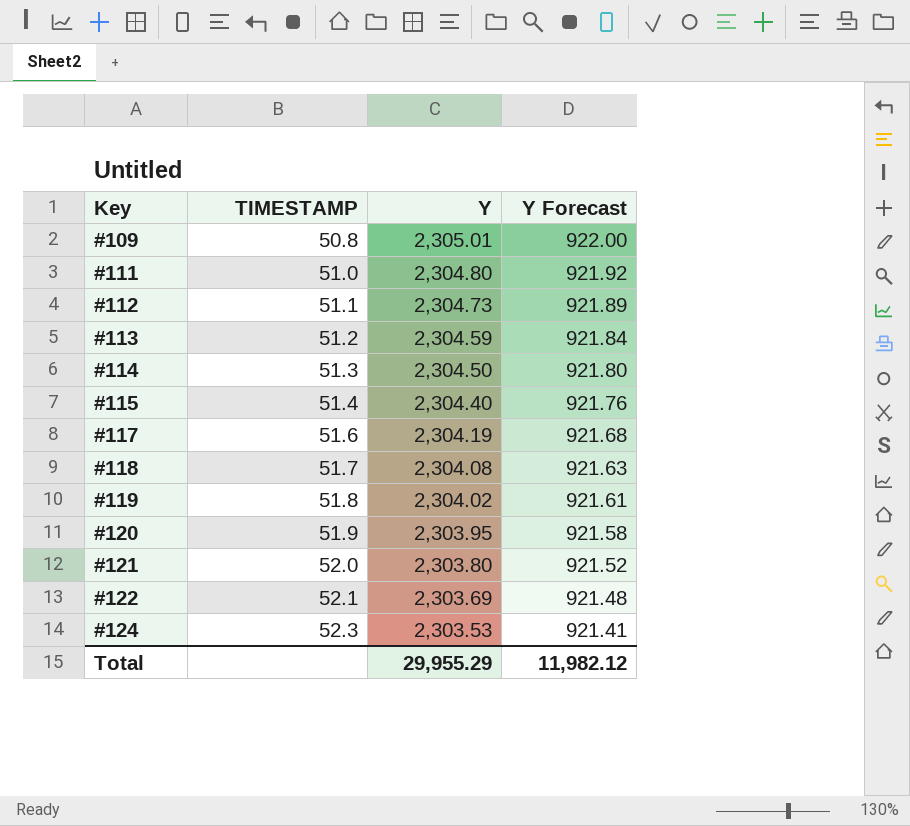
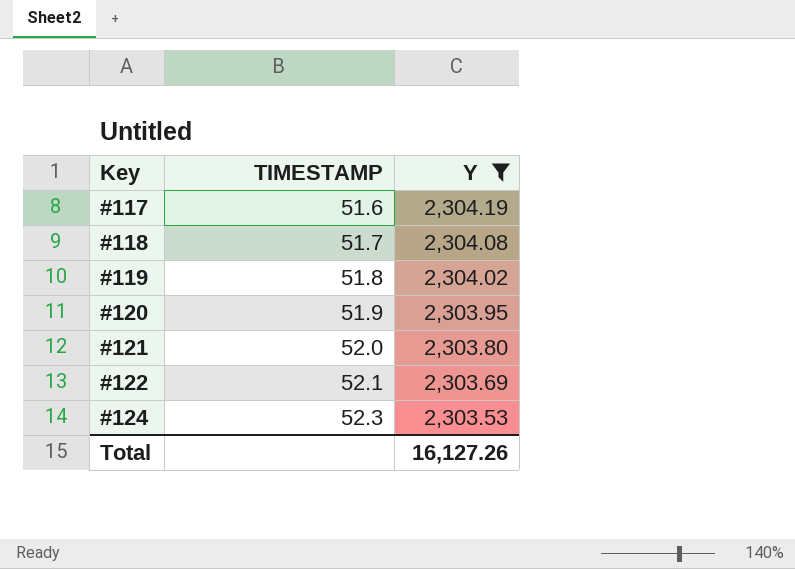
filter: none -> Y <= 2,304.19
column Y Forecast | formula: [Y] * 0.4 -> none
Total | Y: 29,955.29 -> 16,127.26

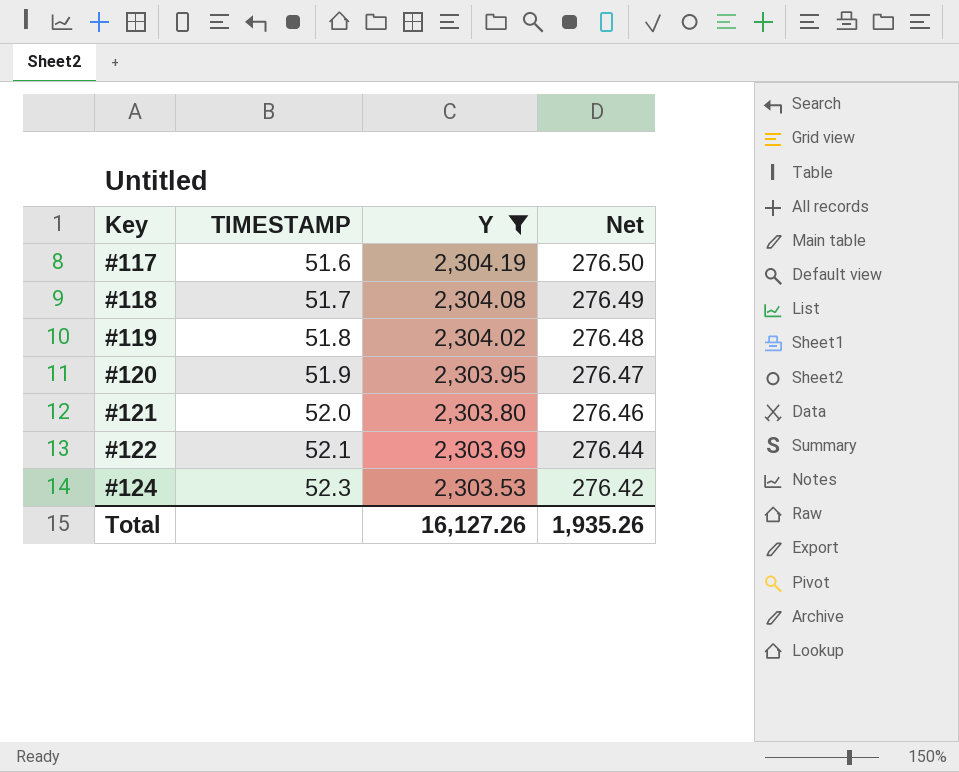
column Net | formula: none -> [Y] * 0.12

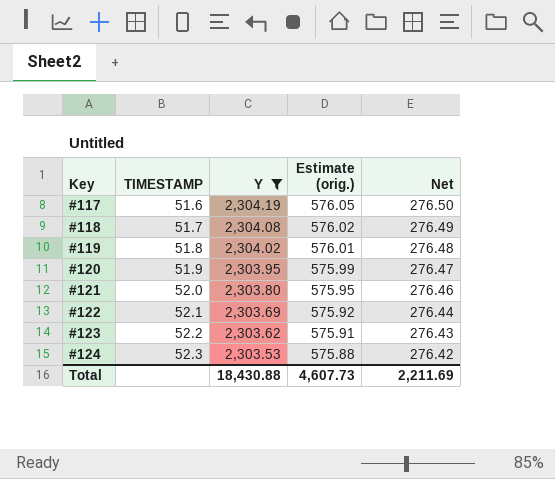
column Estimate (orig.) | formula: none -> [Y] * 0.25
row #123: none -> 52.2 | 2,303.62 | 575.91 | 276.43
Total | Y: 16,127.26 -> 18,430.88
Total | Net: 1,935.26 -> 2,211.69

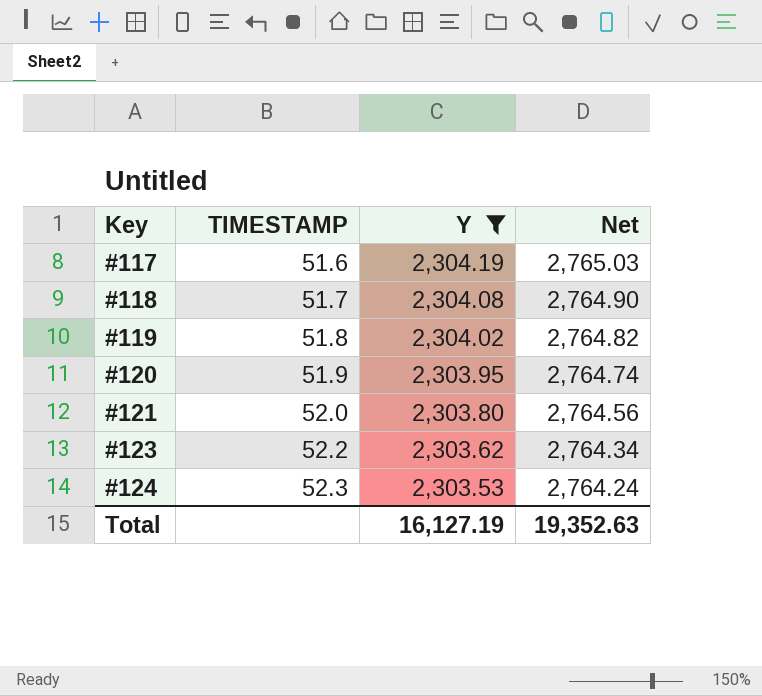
column Estimate (orig.) | formula: [Y] * 0.25 -> none
column Net | formula: [Y] * 0.12 -> [Y] * 1.2
row #122: 52.1 | 2,303.69 | 575.92 | 276.44 -> none
Total | Y: 18,430.88 -> 16,127.19
Total | Net: 2,211.69 -> 19,352.63

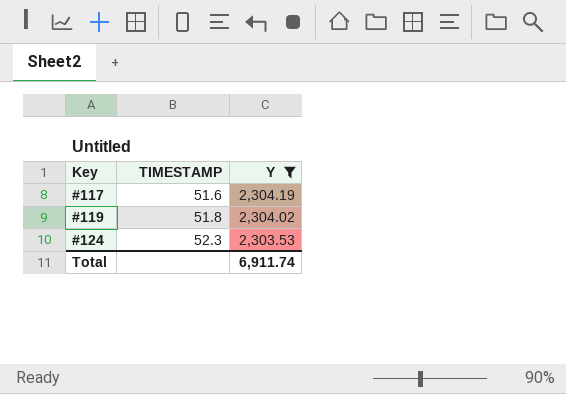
column Net | formula: [Y] * 1.2 -> none
row #118: 51.7 | 2,304.08 | 2,764.90 -> none
row #120: 51.9 | 2,303.95 | 2,764.74 -> none
row #121: 52.0 | 2,303.80 | 2,764.56 -> none
row #123: 52.2 | 2,303.62 | 2,764.34 -> none
Total | Y: 16,127.19 -> 6,911.74

